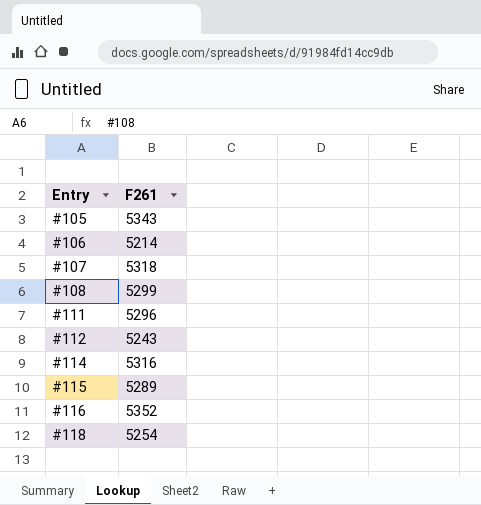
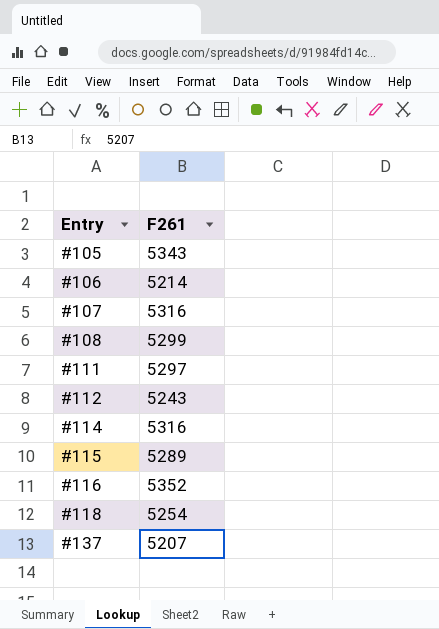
#107 | F261: 5318 -> 5316
#111 | F261: 5296 -> 5297
row #137: none -> 5207

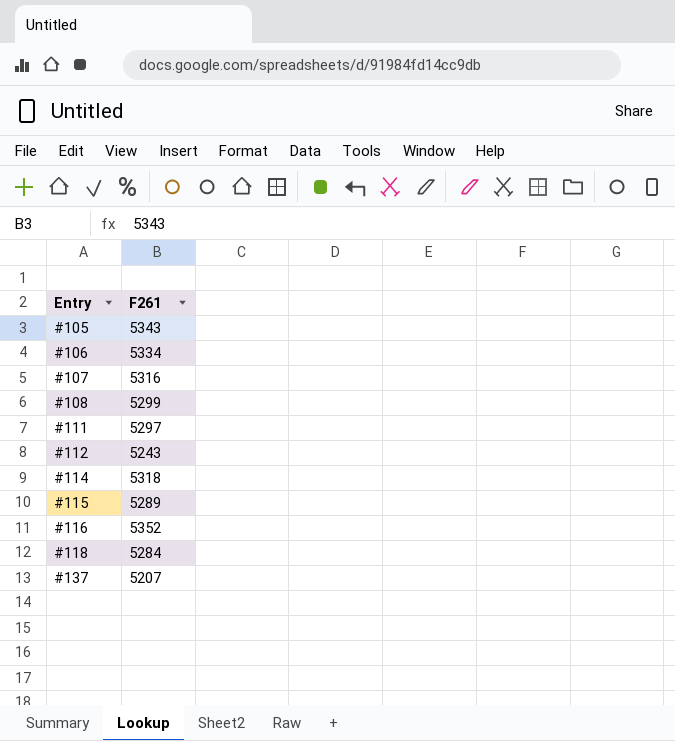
#106 | F261: 5214 -> 5334
#114 | F261: 5316 -> 5318
#118 | F261: 5254 -> 5284

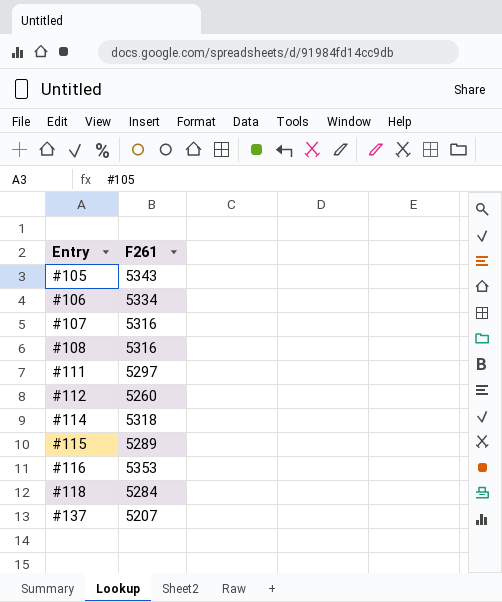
#108 | F261: 5299 -> 5316
#112 | F261: 5243 -> 5260
#116 | F261: 5352 -> 5353

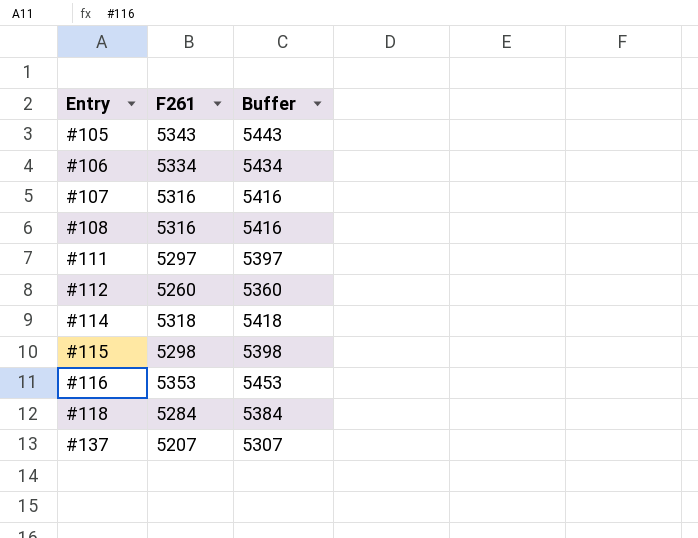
column Buffer | formula: none -> [F261] + 100
#115 | F261: 5289 -> 5298

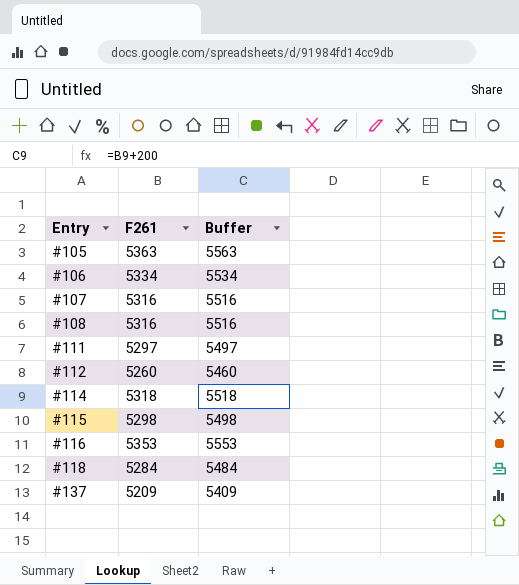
column Buffer | formula: [F261] + 100 -> [F261] + 200
#105 | F261: 5343 -> 5363
#137 | F261: 5207 -> 5209

